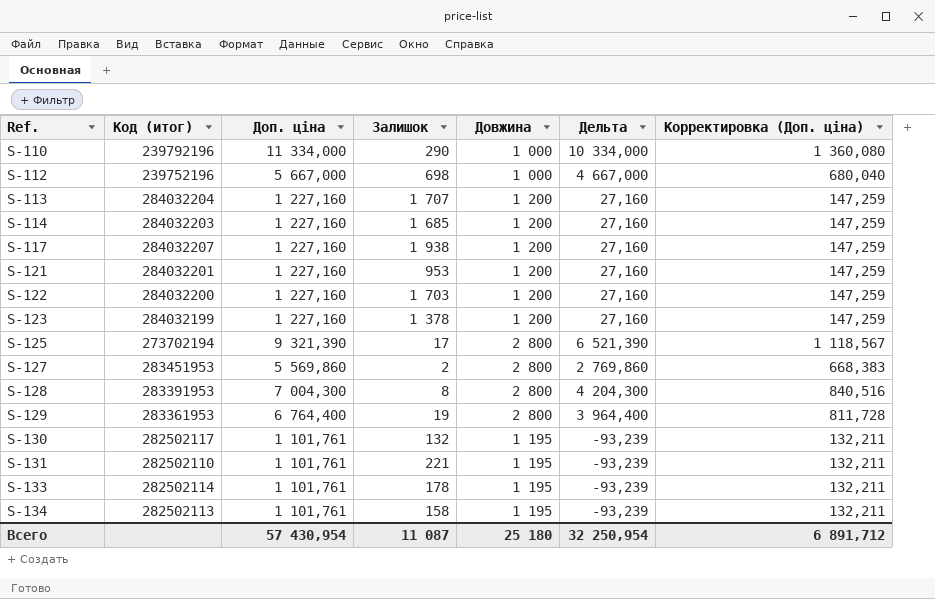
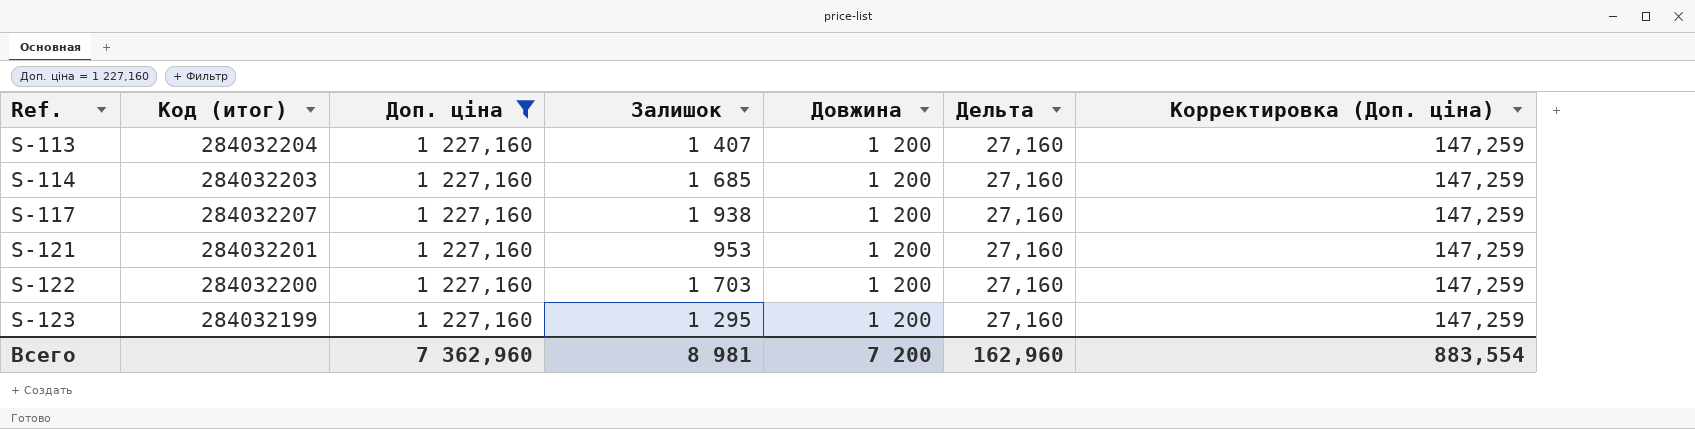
filter: none -> Доп. ціна = 1 227,160
S-113 | Залишок: 1 707 -> 1 407
S-123 | Залишок: 1 378 -> 1 295
Всего | Доп. ціна: 57 430,954 -> 7 362,960
Всего | Залишок: 11 087 -> 8 981
Всего | Довжина: 25 180 -> 7 200
Всего | Дельта: 32 250,954 -> 162,960
Всего | Корректировка (Доп. ціна): 6 891,712 -> 883,554

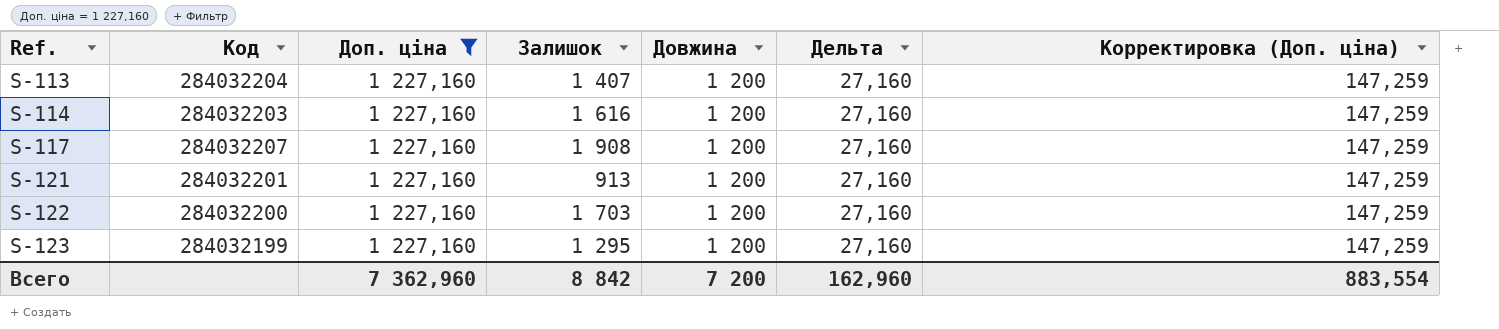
column name: Код (итог) -> Код
S-114 | Залишок: 1 685 -> 1 616
S-117 | Залишок: 1 938 -> 1 908
S-121 | Залишок: 953 -> 913
Всего | Залишок: 8 981 -> 8 842

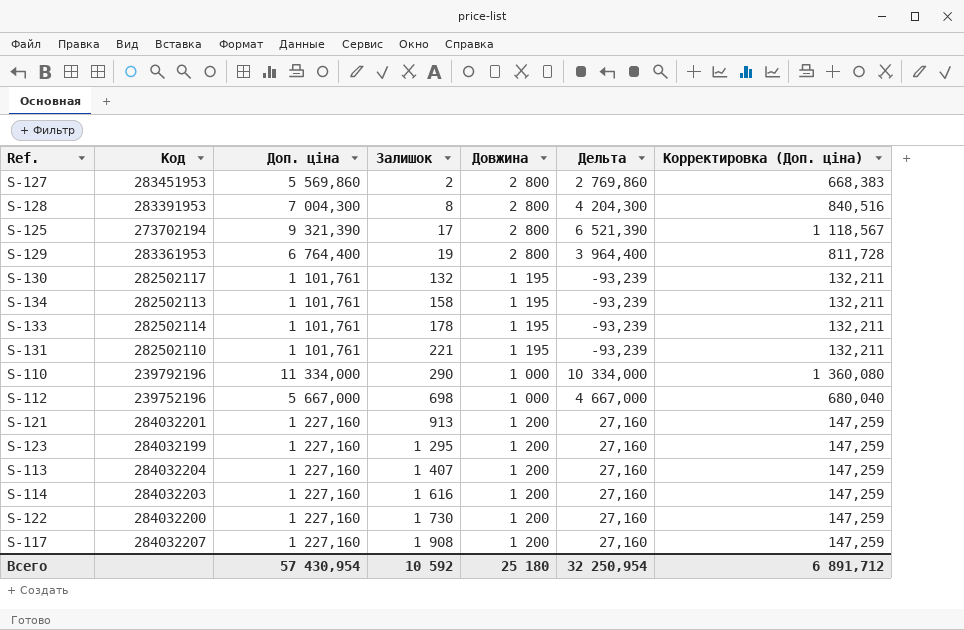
filter: Доп. ціна = 1 227,160 -> none
row order: Ref. ascending -> Залишок ascending
S-122 | Залишок: 1 703 -> 1 730
Всего | Доп. ціна: 7 362,960 -> 57 430,954
Всего | Залишок: 8 842 -> 10 592
Всего | Довжина: 7 200 -> 25 180
Всего | Дельта: 162,960 -> 32 250,954
Всего | Корректировка (Доп. ціна): 883,554 -> 6 891,712

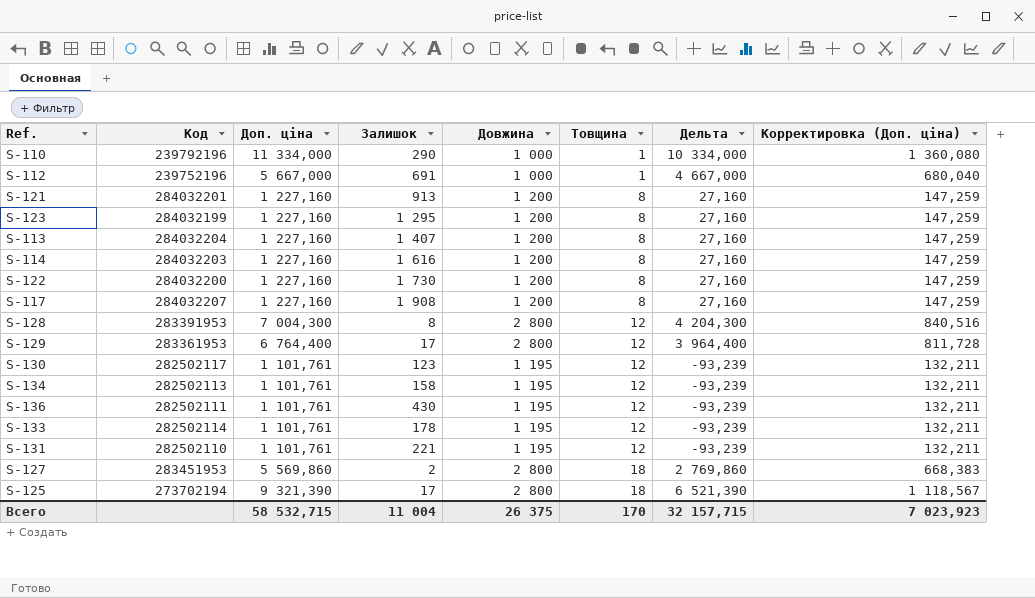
row order: Залишок ascending -> Товщина ascending
column Товщина | position: none -> 6
S-112 | Залишок: 698 -> 691
S-129 | Залишок: 19 -> 17
S-130 | Залишок: 132 -> 123
row S-136: none -> 282502111 | 1 101,761 | 430 | 1 195 | 12 | -93,239 | 132,211
Всего | Доп. ціна: 57 430,954 -> 58 532,715
Всего | Залишок: 10 592 -> 11 004
Всего | Довжина: 25 180 -> 26 375
Всего | Дельта: 32 250,954 -> 32 157,715
Всего | Корректировка (Доп. ціна): 6 891,712 -> 7 023,923

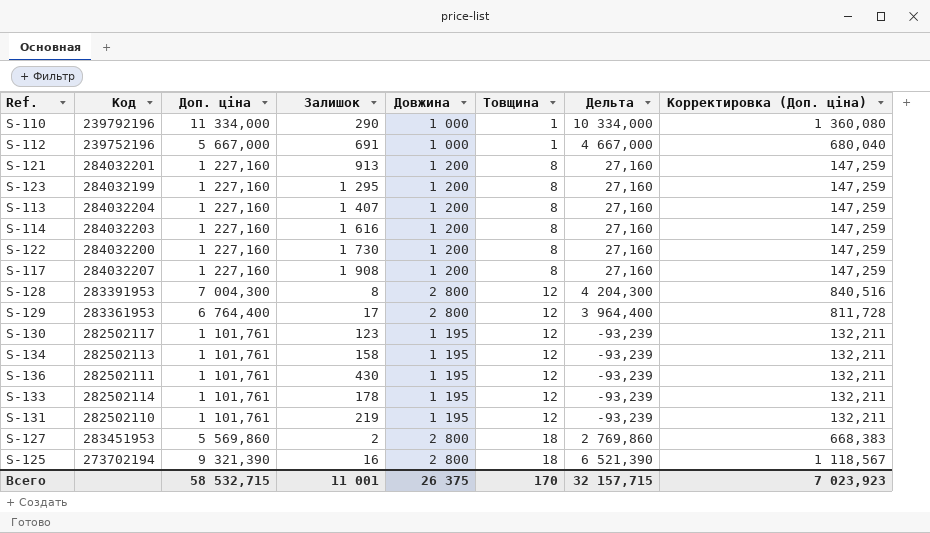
S-131 | Залишок: 221 -> 219
S-125 | Залишок: 17 -> 16
Всего | Залишок: 11 004 -> 11 001

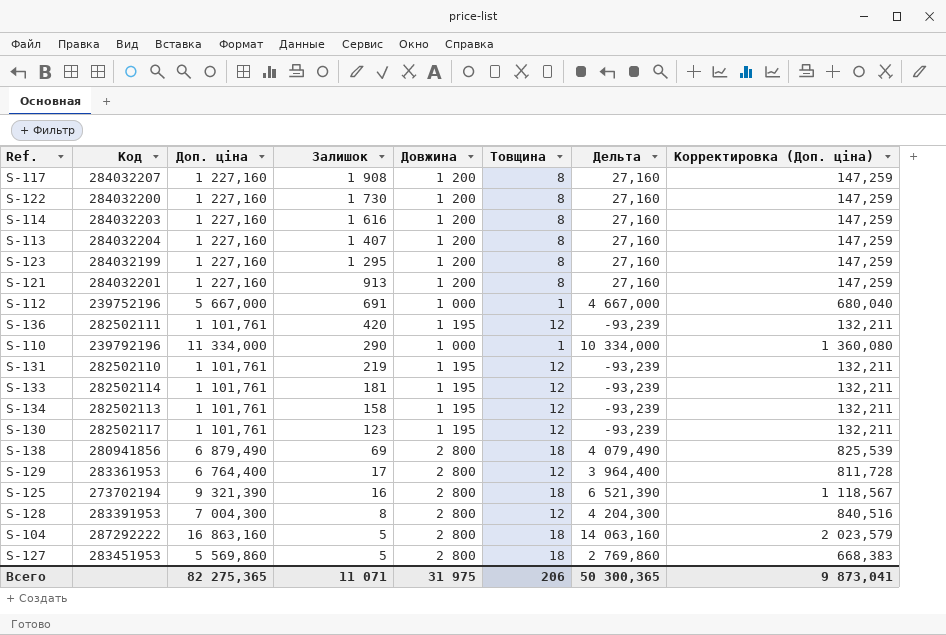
row order: Товщина ascending -> Залишок descending
S-136 | Залишок: 430 -> 420
S-133 | Залишок: 178 -> 181
row S-138: none -> 280941856 | 6 879,490 | 69 | 2 800 | 18 | 4 079,490 | 825,539
row S-104: none -> 287292222 | 16 863,160 | 5 | 2 800 | 18 | 14 063,160 | 2 023,579
S-127 | Залишок: 2 -> 5
Всего | Доп. ціна: 58 532,715 -> 82 275,365
Всего | Залишок: 11 001 -> 11 071
Всего | Довжина: 26 375 -> 31 975
Всего | Товщина: 170 -> 206
Всего | Дельта: 32 157,715 -> 50 300,365
Всего | Корректировка (Доп. ціна): 7 023,923 -> 9 873,041

